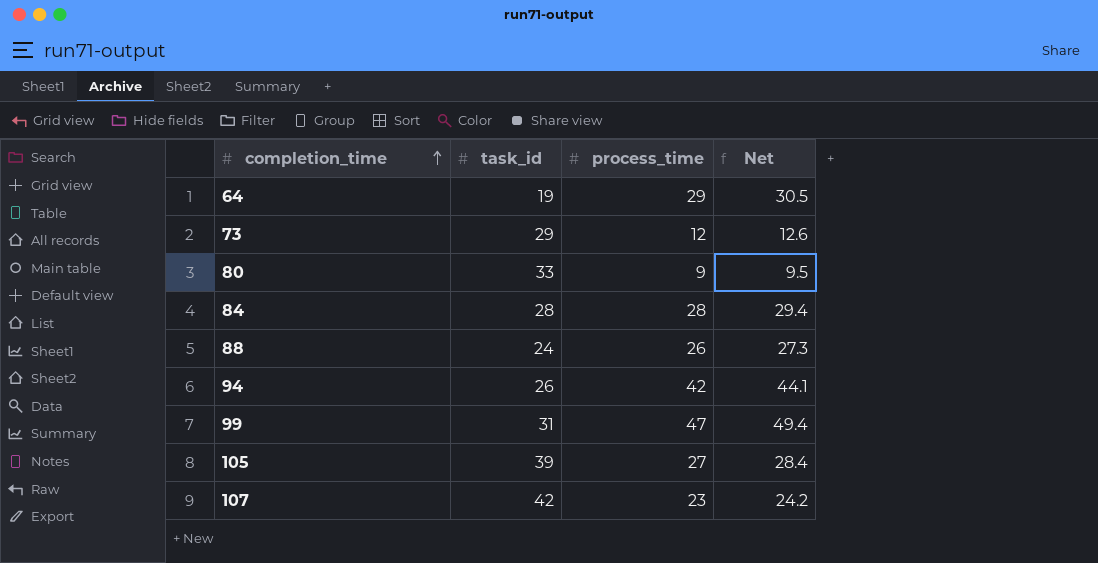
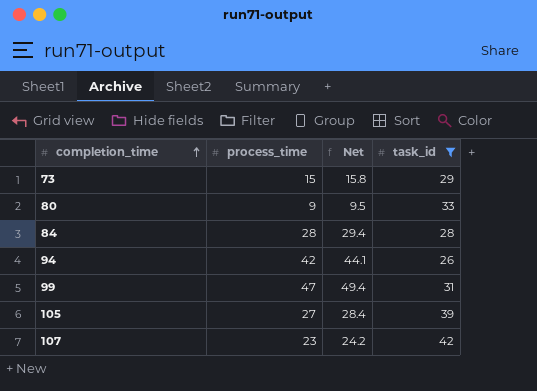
filter: none -> task_id >= 26
column task_id | position: 2 -> 4
73 | process_time: 12 -> 15
73 | Net: 12.6 -> 15.8

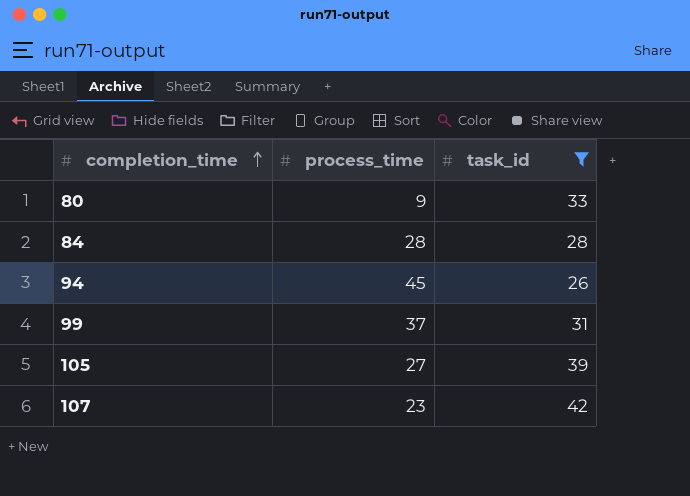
column Net | formula: [process_time] * 1.05 -> none
row 73: 15 | 15.8 | 29 -> none
94 | process_time: 42 -> 45
99 | process_time: 47 -> 37

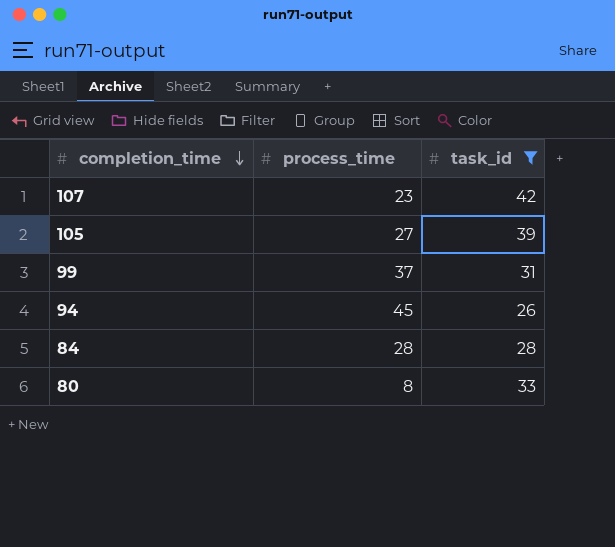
row order: completion_time ascending -> completion_time descending
80 | process_time: 9 -> 8

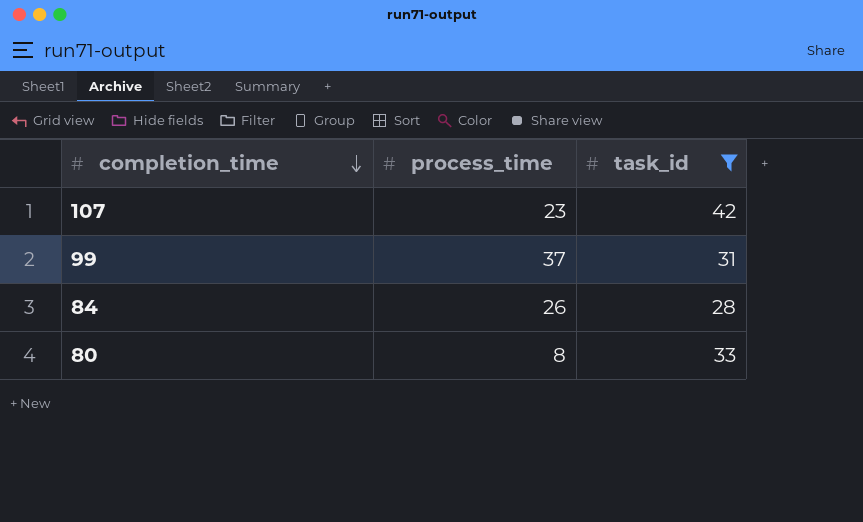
row 105: 27 | 39 -> none
row 94: 45 | 26 -> none
84 | process_time: 28 -> 26

